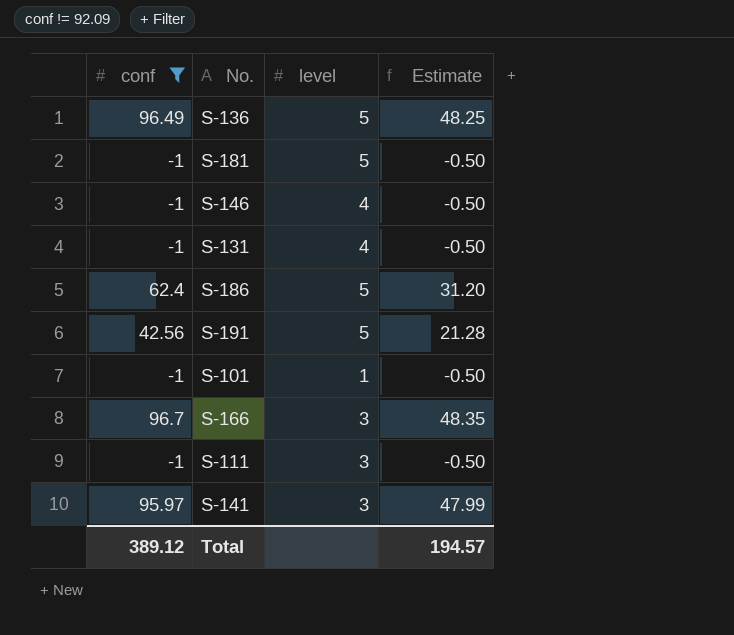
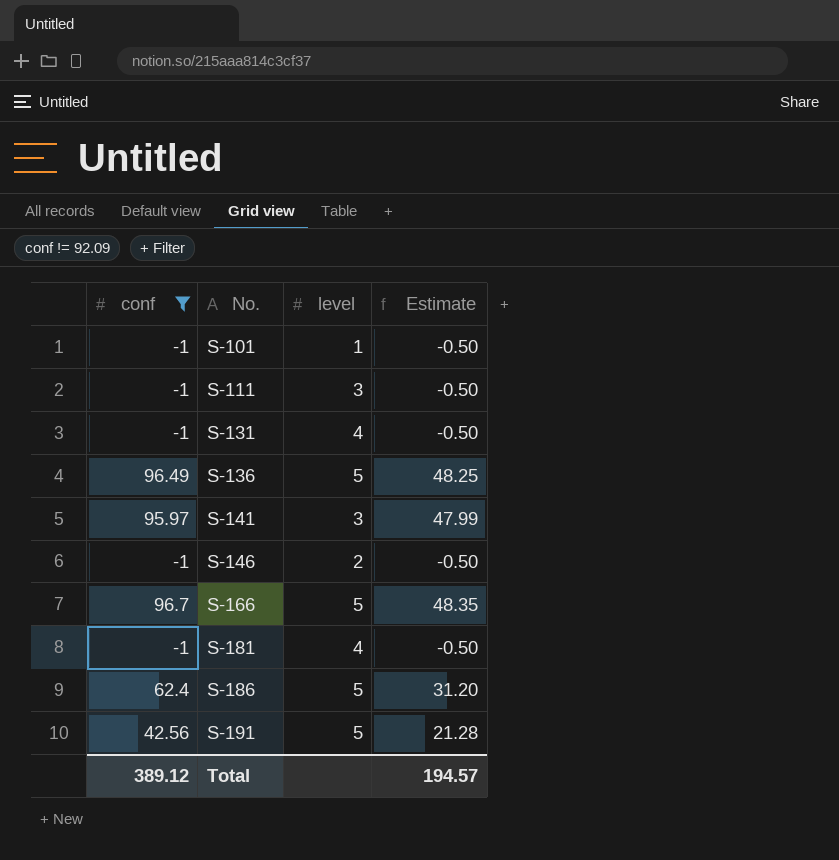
row order: none -> No. ascending
S-146 | level: 4 -> 2
S-166 | level: 3 -> 5
S-181 | level: 5 -> 4

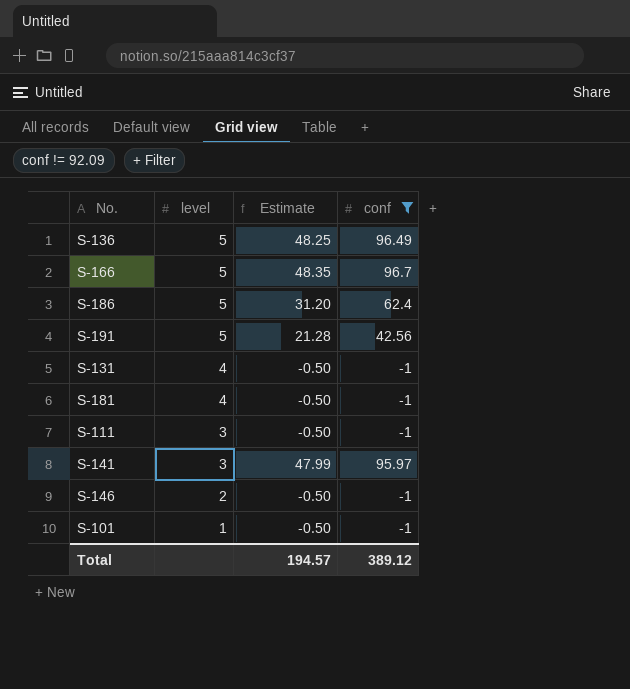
row order: No. ascending -> level descending
column conf | position: 1 -> 4

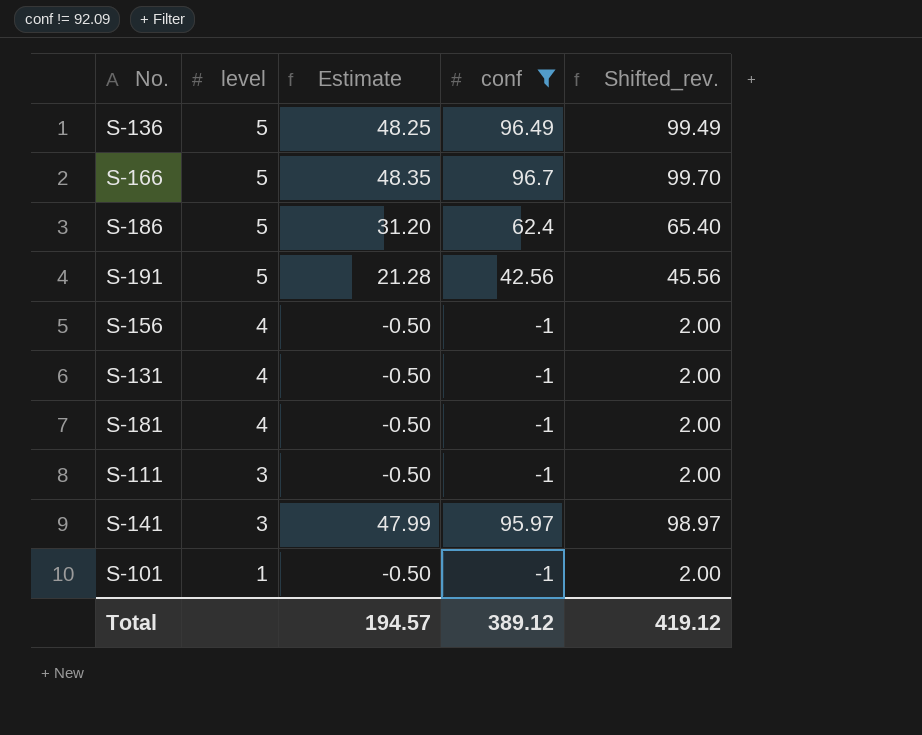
column Shifted_rev. | formula: none -> [conf] + 3
row S-146: 2 | -0.50 | -1 -> none
row S-156: none -> 4 | -0.50 | -1 | 2.00

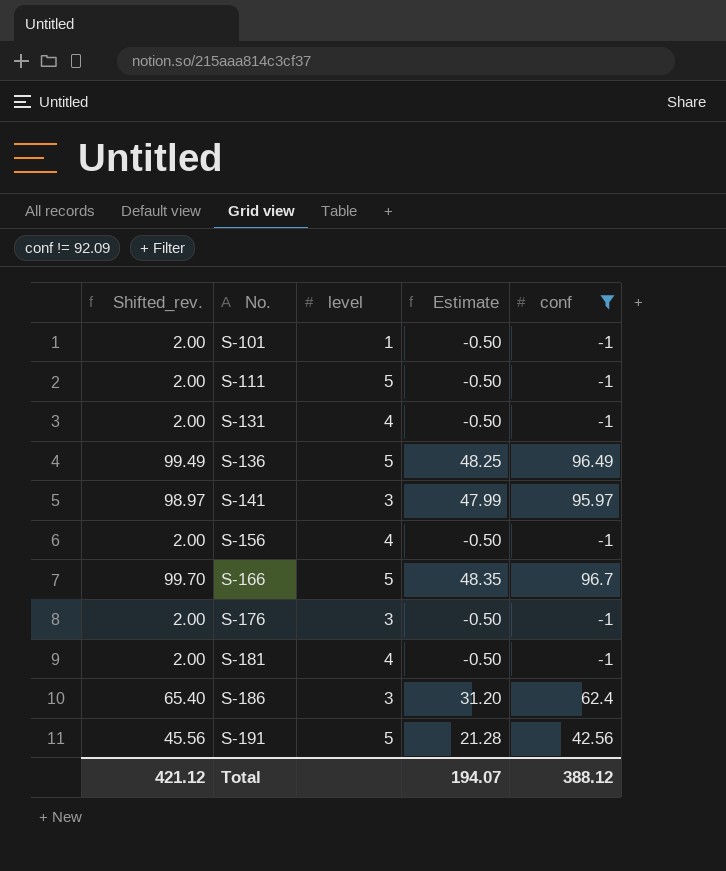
row order: level descending -> No. ascending
column Shifted_rev. | position: 5 -> 1
S-111 | level: 3 -> 5
row S-176: none -> 2.00 | 3 | -0.50 | -1
S-186 | level: 5 -> 3
Total | Shifted_rev.: 419.12 -> 421.12
Total | Estimate: 194.57 -> 194.07
Total | conf: 389.12 -> 388.12

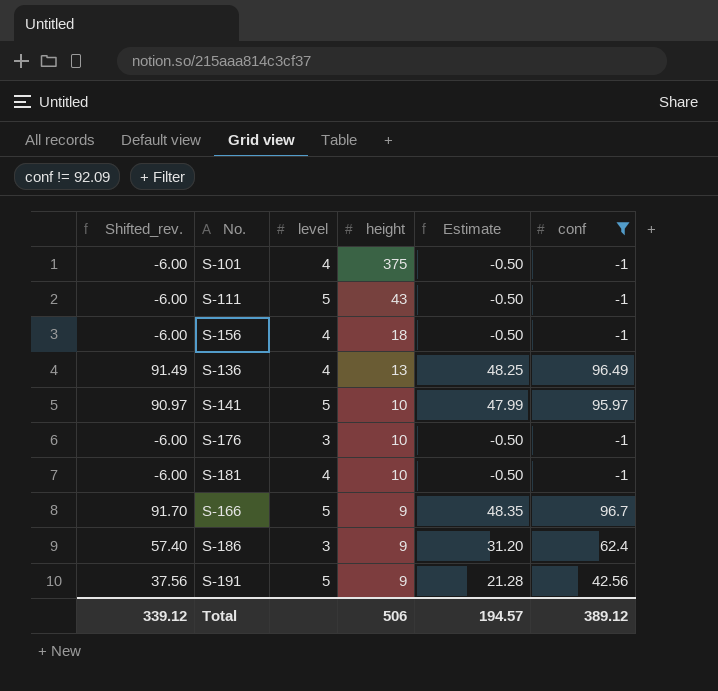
row order: No. ascending -> height descending
column Shifted_rev. | formula: [conf] + 3 -> [conf] - 5
column height | position: none -> 4
row S-131: 2.00 | 4 | -0.50 | -1 -> none
S-101 | level: 1 -> 4
S-136 | level: 5 -> 4
S-141 | level: 3 -> 5
Total | Shifted_rev.: 421.12 -> 339.12
Total | Estimate: 194.07 -> 194.57
Total | conf: 388.12 -> 389.12

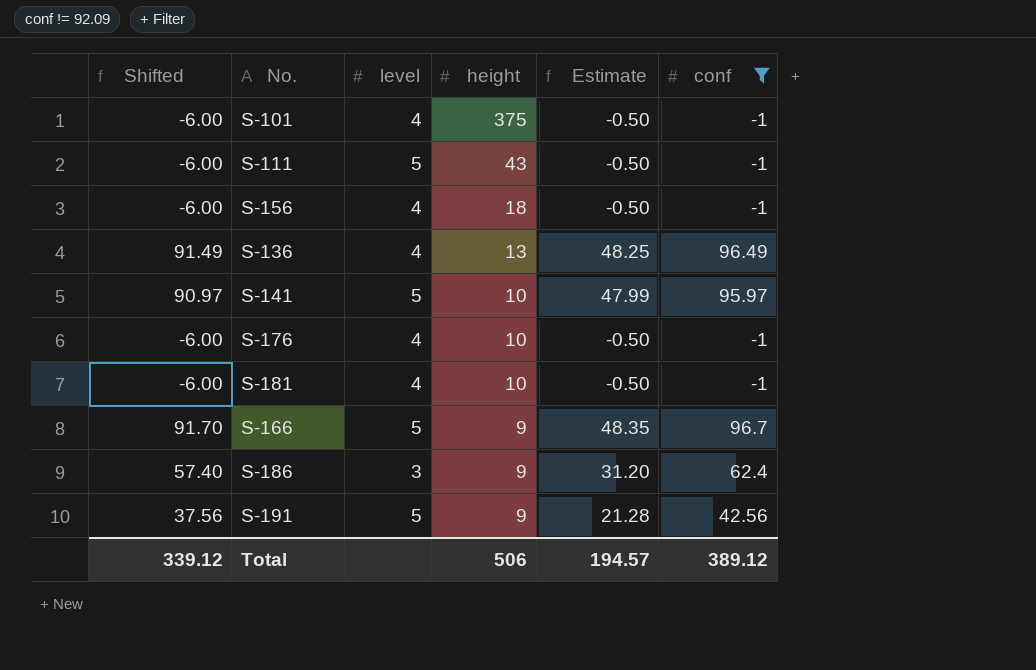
column name: Shifted_rev. -> Shifted
S-176 | level: 3 -> 4

